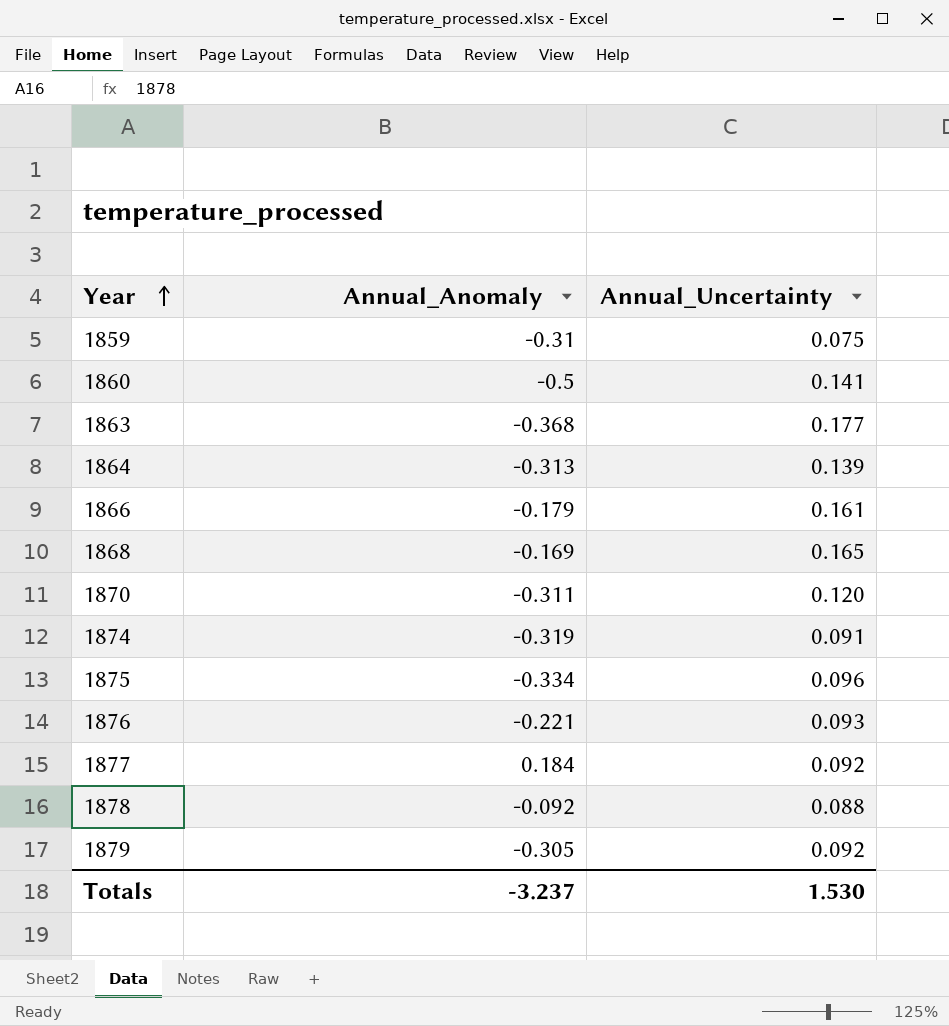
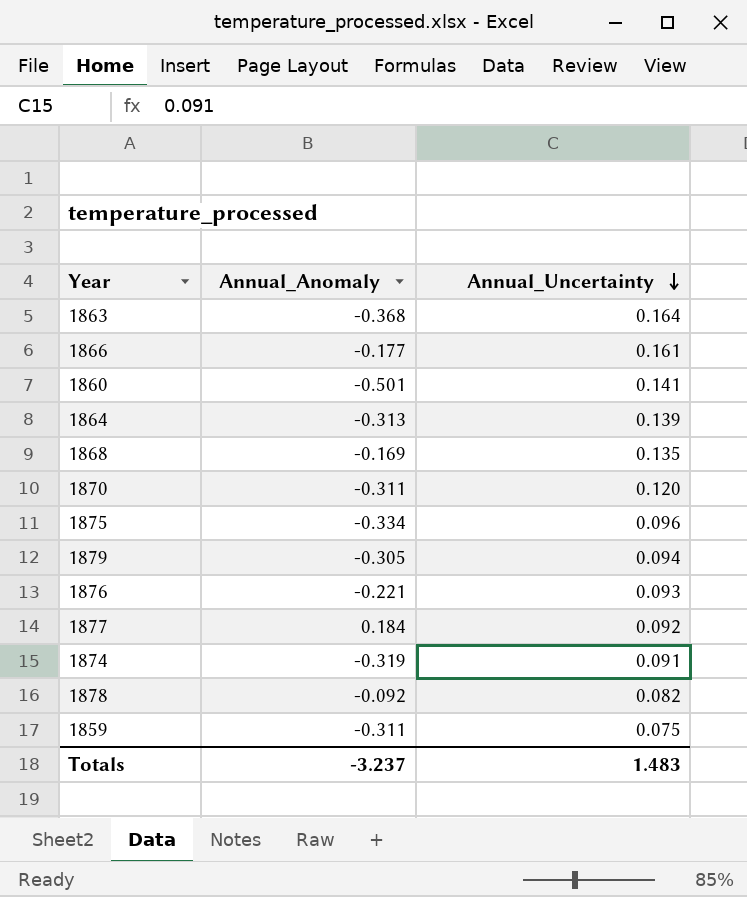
row order: Year ascending -> Annual_Uncertainty descending
1863 | Annual_Uncertainty: 0.177 -> 0.164
1866 | Annual_Anomaly: -0.179 -> -0.177
1860 | Annual_Anomaly: -0.5 -> -0.501
1868 | Annual_Uncertainty: 0.165 -> 0.135
1879 | Annual_Uncertainty: 0.092 -> 0.094
1878 | Annual_Uncertainty: 0.088 -> 0.082
1859 | Annual_Anomaly: -0.31 -> -0.311
Totals | Annual_Uncertainty: 1.530 -> 1.483

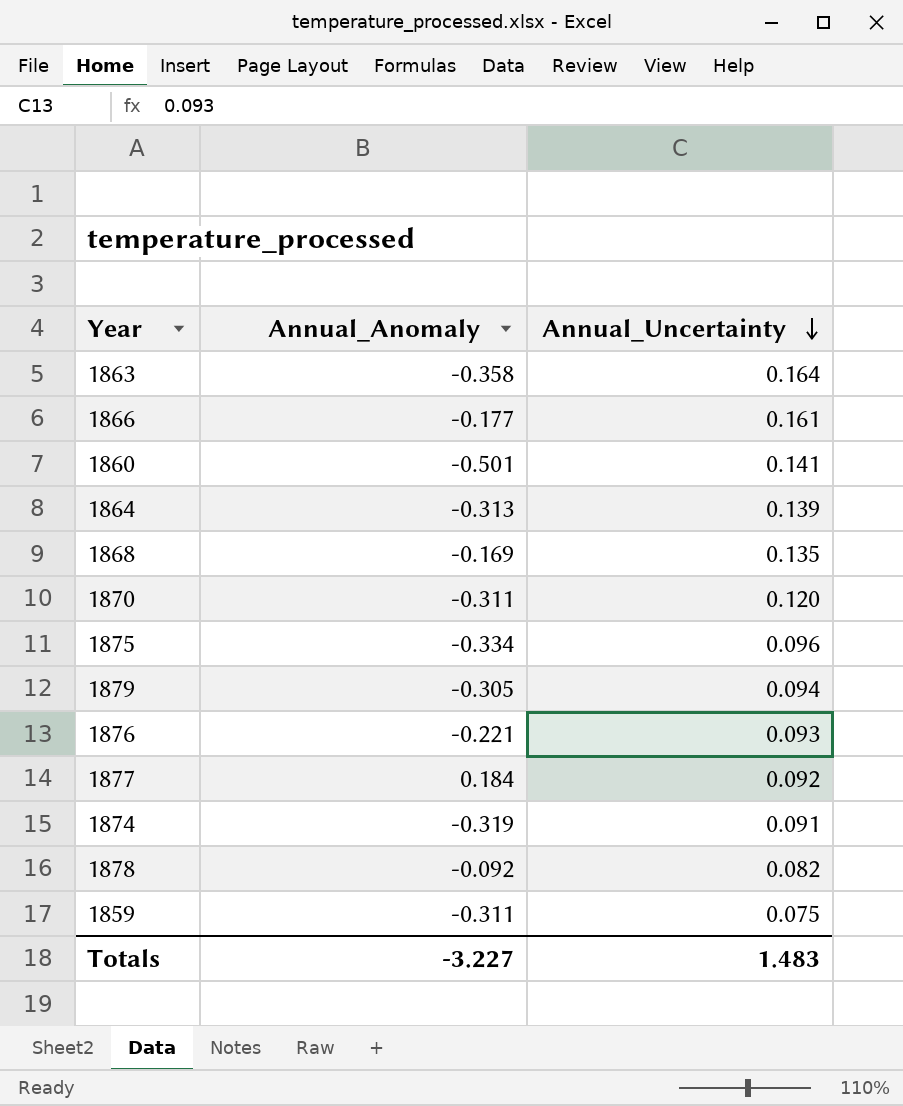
1863 | Annual_Anomaly: -0.368 -> -0.358
Totals | Annual_Anomaly: -3.237 -> -3.227

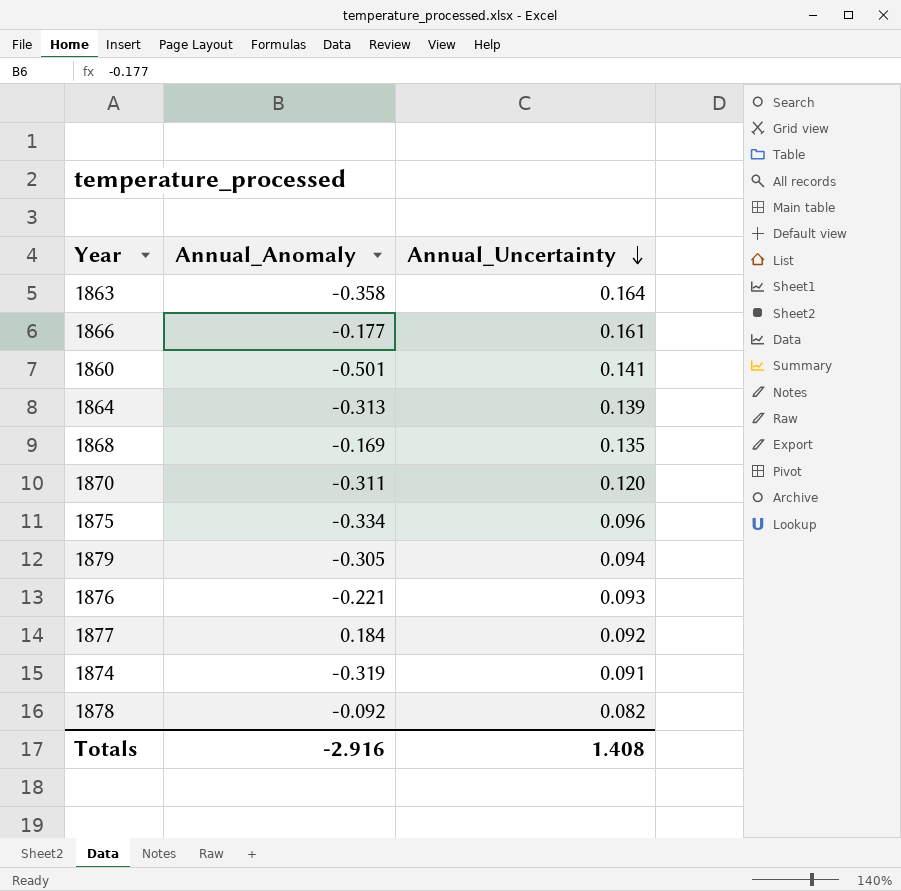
row 1859: -0.311 | 0.075 -> none
Totals | Annual_Anomaly: -3.227 -> -2.916
Totals | Annual_Uncertainty: 1.483 -> 1.408

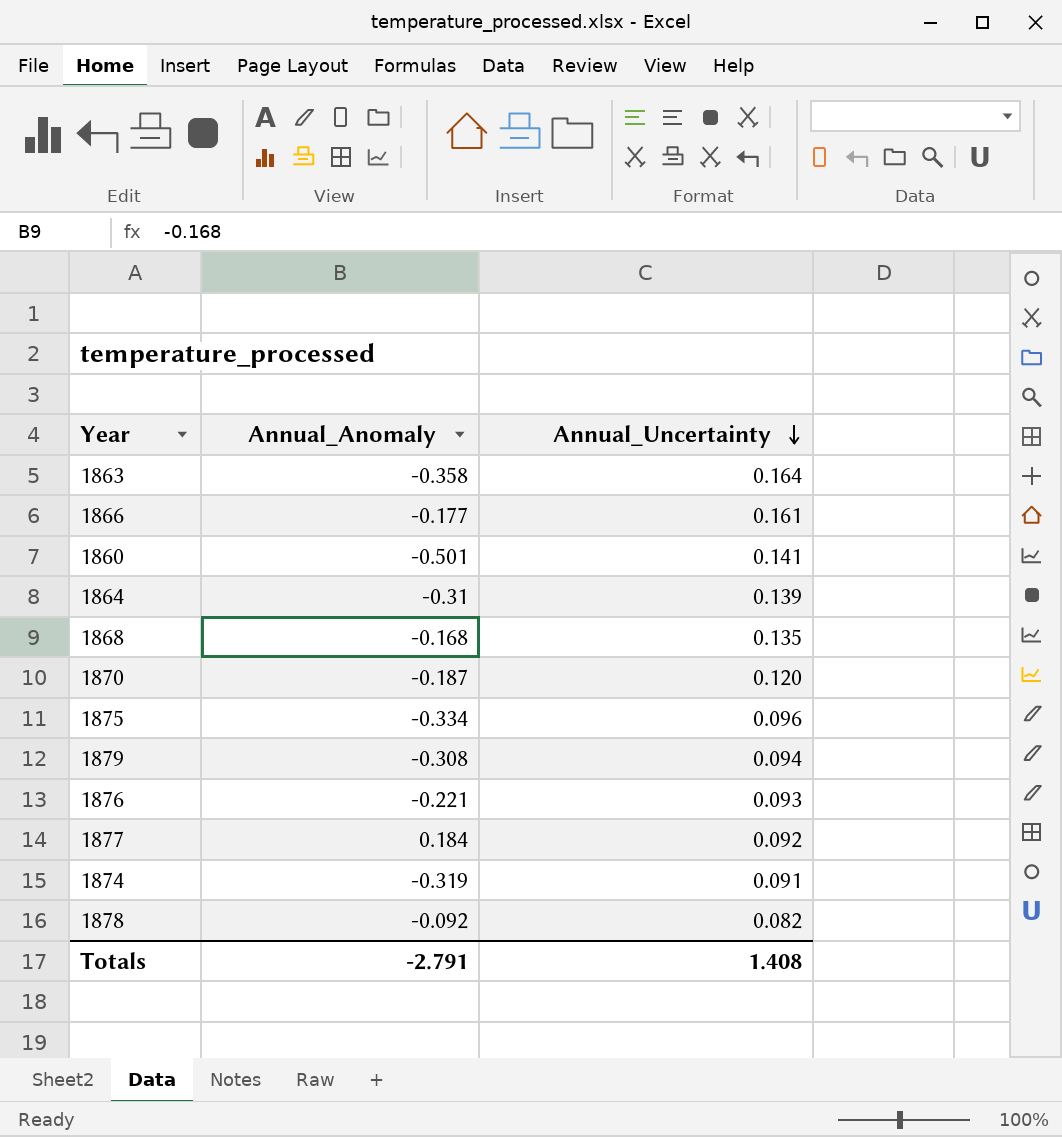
1864 | Annual_Anomaly: -0.313 -> -0.31
1868 | Annual_Anomaly: -0.169 -> -0.168
1870 | Annual_Anomaly: -0.311 -> -0.187
1879 | Annual_Anomaly: -0.305 -> -0.308
Totals | Annual_Anomaly: -2.916 -> -2.791

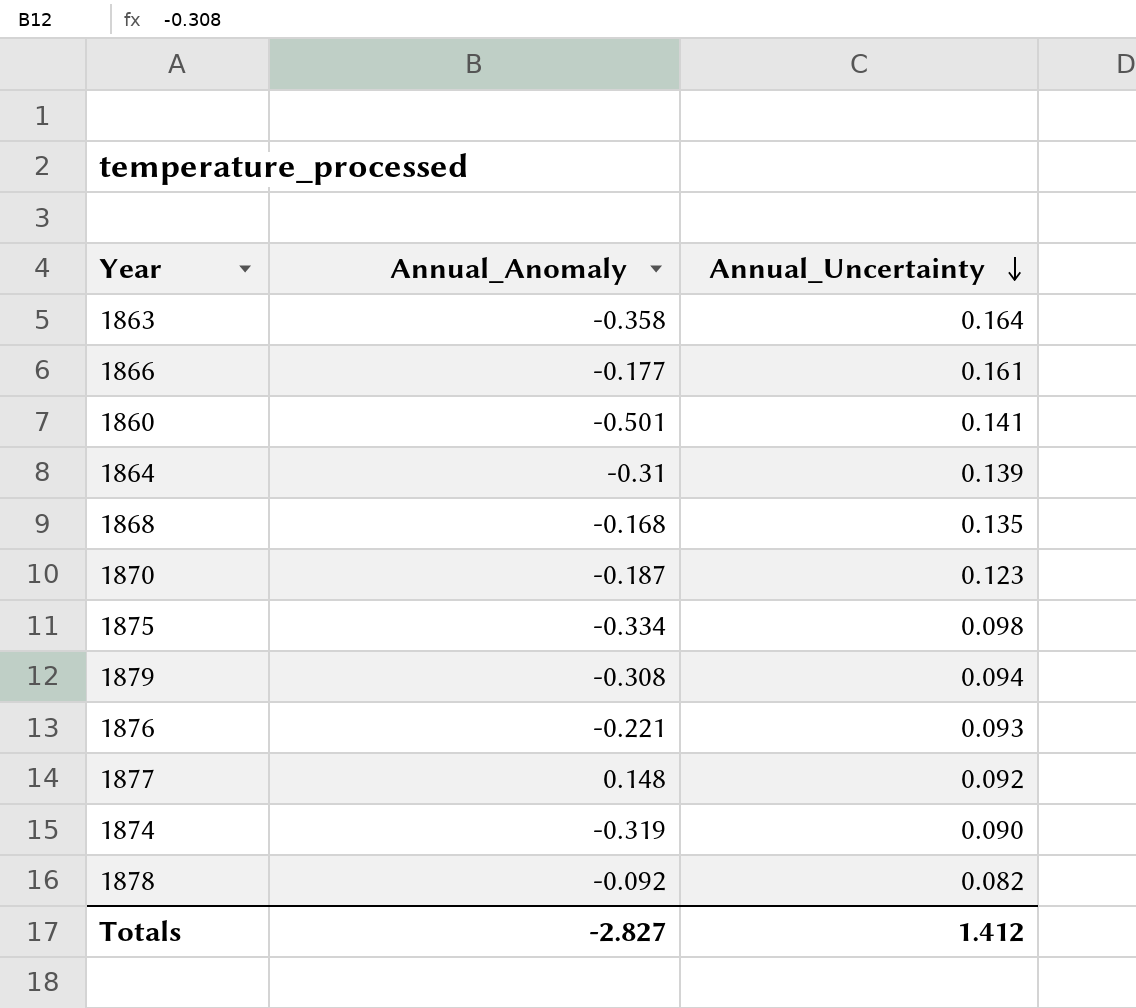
1870 | Annual_Uncertainty: 0.120 -> 0.123
1875 | Annual_Uncertainty: 0.096 -> 0.098
1877 | Annual_Anomaly: 0.184 -> 0.148
1874 | Annual_Uncertainty: 0.091 -> 0.090
Totals | Annual_Anomaly: -2.791 -> -2.827
Totals | Annual_Uncertainty: 1.408 -> 1.412

